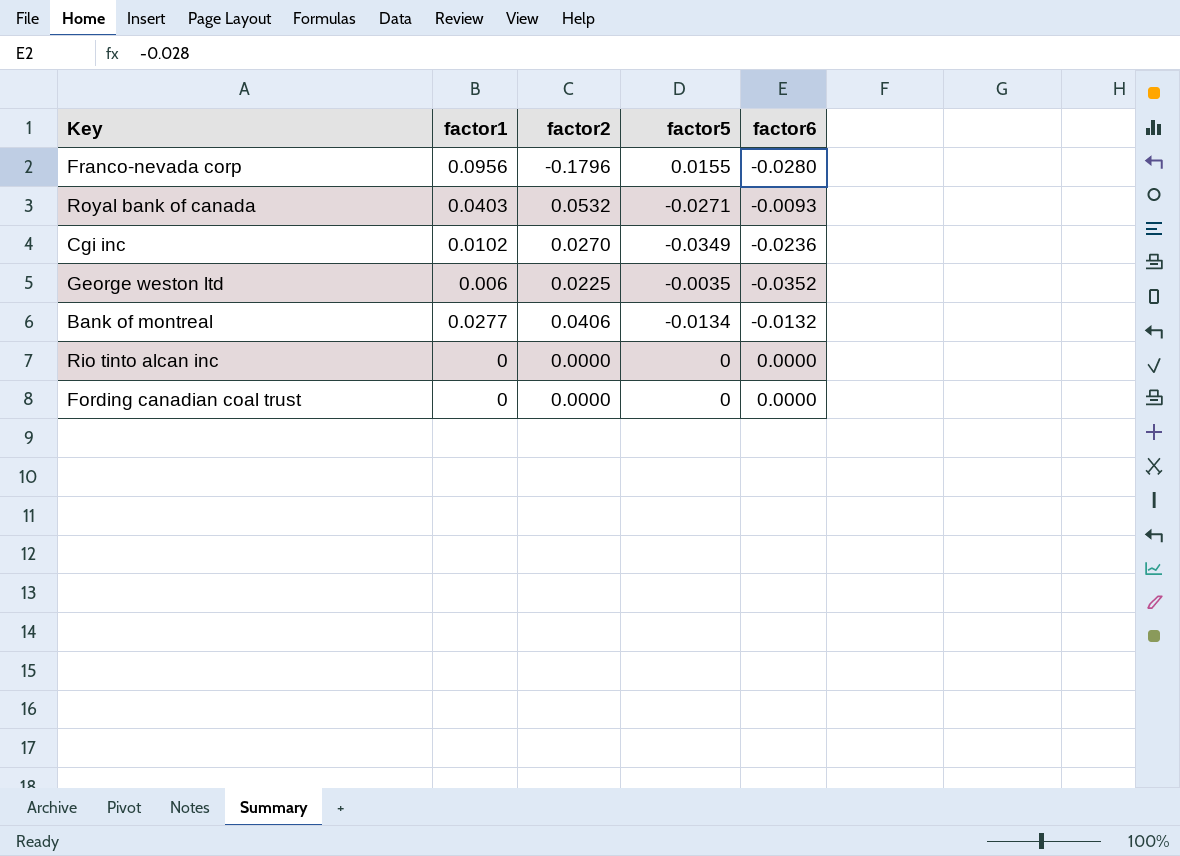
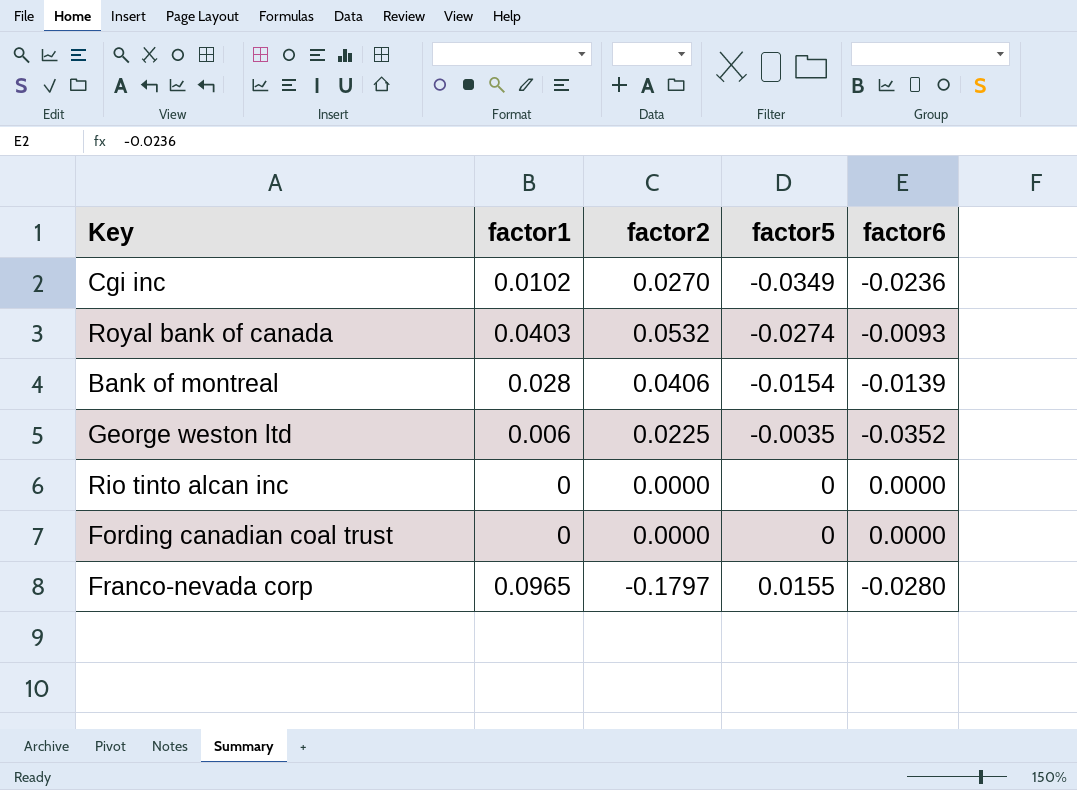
row order: none -> factor5 ascending
Royal bank of canada | factor5: -0.0271 -> -0.0274
Bank of montreal | factor1: 0.0277 -> 0.028
Bank of montreal | factor5: -0.0134 -> -0.0154
Bank of montreal | factor6: -0.0132 -> -0.0139
Franco-nevada corp | factor1: 0.0956 -> 0.0965
Franco-nevada corp | factor2: -0.1796 -> -0.1797

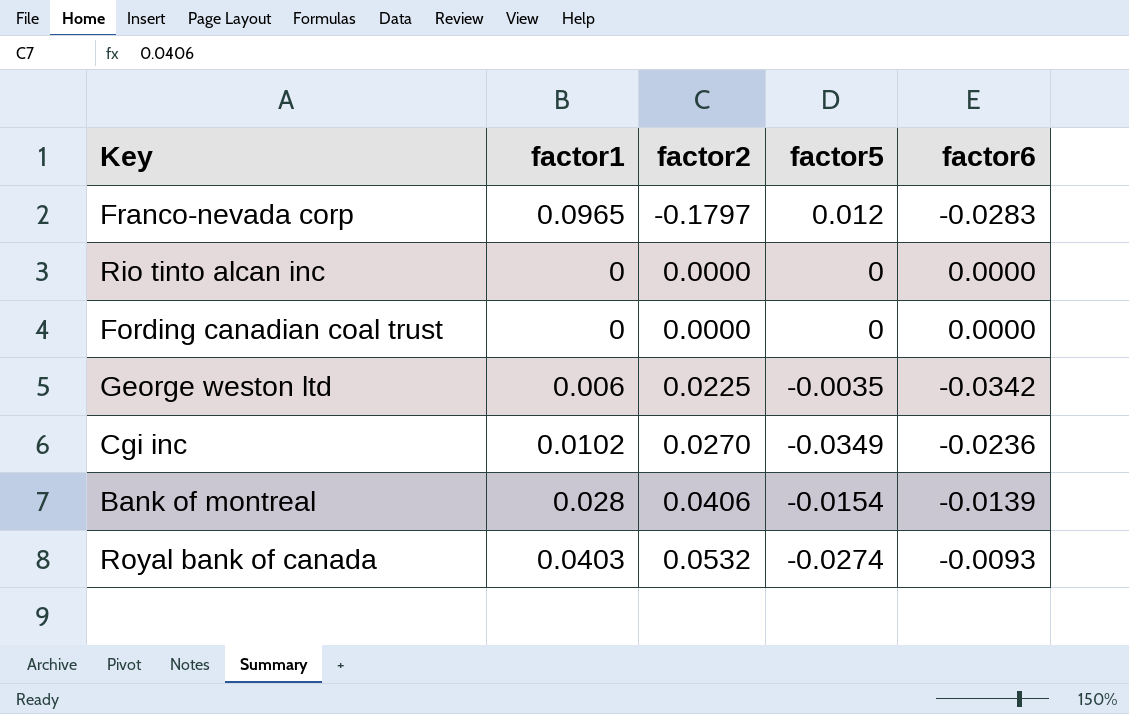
row order: factor5 ascending -> factor2 ascending
Franco-nevada corp | factor5: 0.0155 -> 0.012
Franco-nevada corp | factor6: -0.0280 -> -0.0283
George weston ltd | factor6: -0.0352 -> -0.0342

